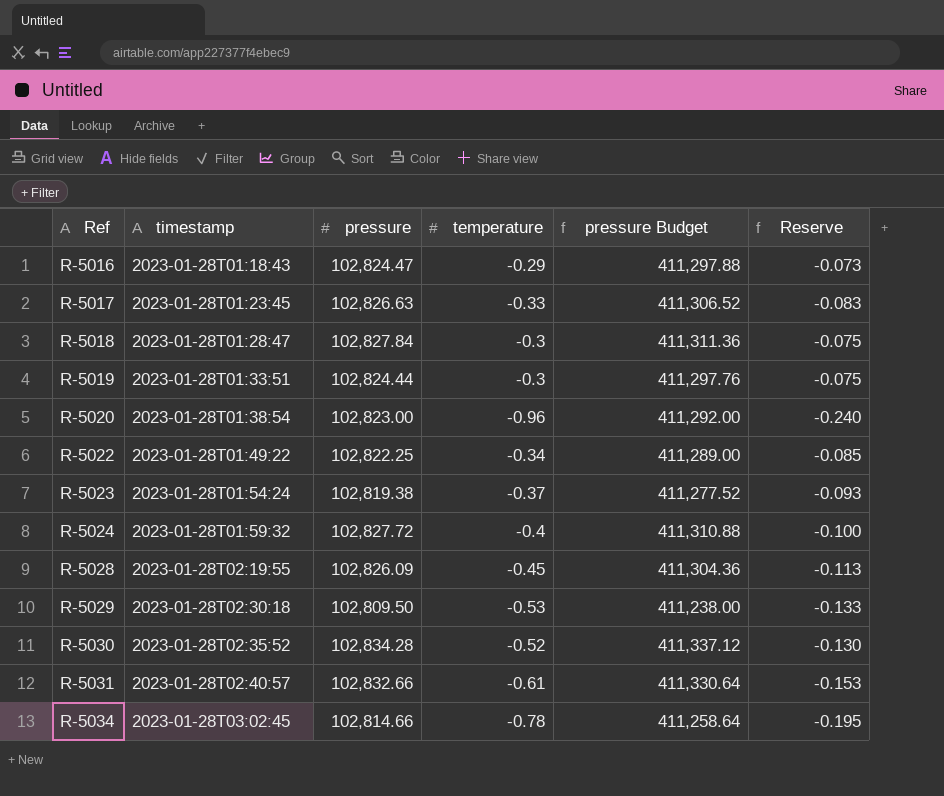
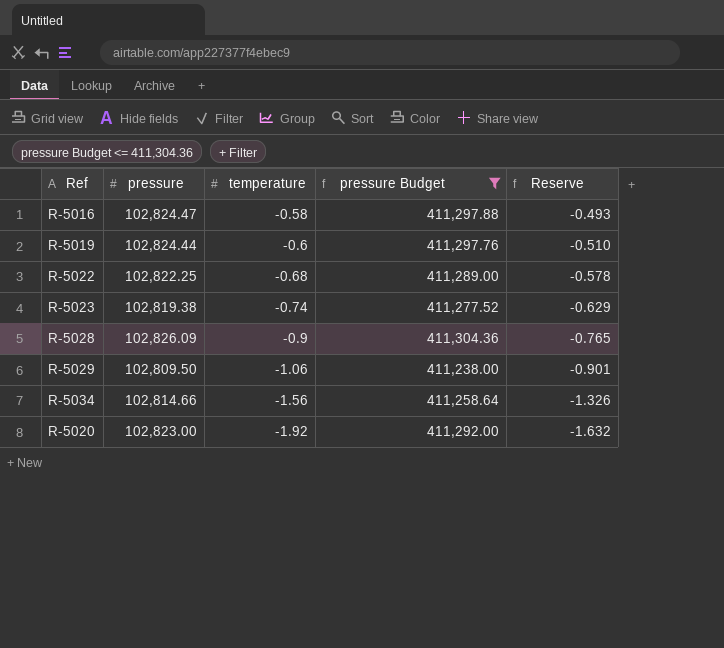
filter: none -> pressure Budget <= 411,304.36
row order: Ref ascending -> temperature descending
column timestamp | position: 2 -> none
column Reserve | formula: [temperature] * 0.25 -> [temperature] * 0.85
R-5016 | temperature: -0.29 -> -0.58
R-5019 | temperature: -0.3 -> -0.6
R-5022 | temperature: -0.34 -> -0.68
R-5023 | temperature: -0.37 -> -0.74
R-5028 | temperature: -0.45 -> -0.9
R-5029 | temperature: -0.53 -> -1.06
R-5034 | temperature: -0.78 -> -1.56
R-5020 | temperature: -0.96 -> -1.92

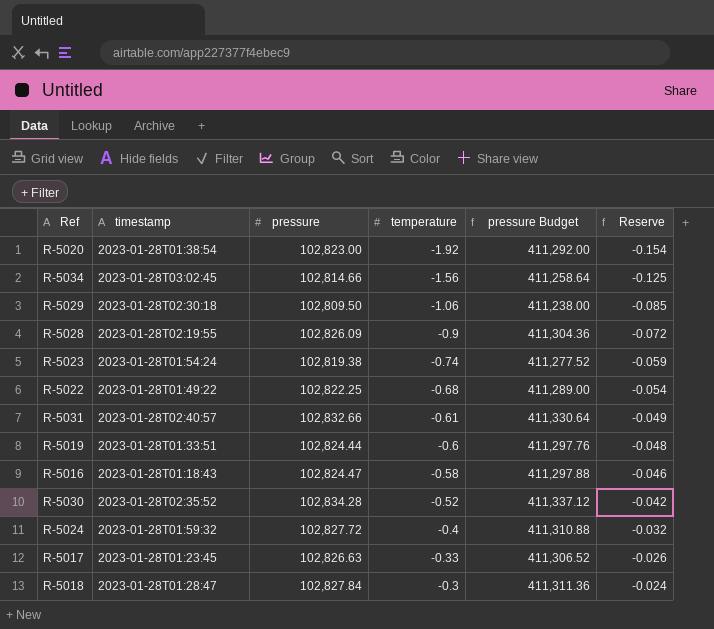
filter: pressure Budget <= 411,304.36 -> none
row order: temperature descending -> temperature ascending
column timestamp | position: none -> 2
column Reserve | formula: [temperature] * 0.85 -> [temperature] * 0.08

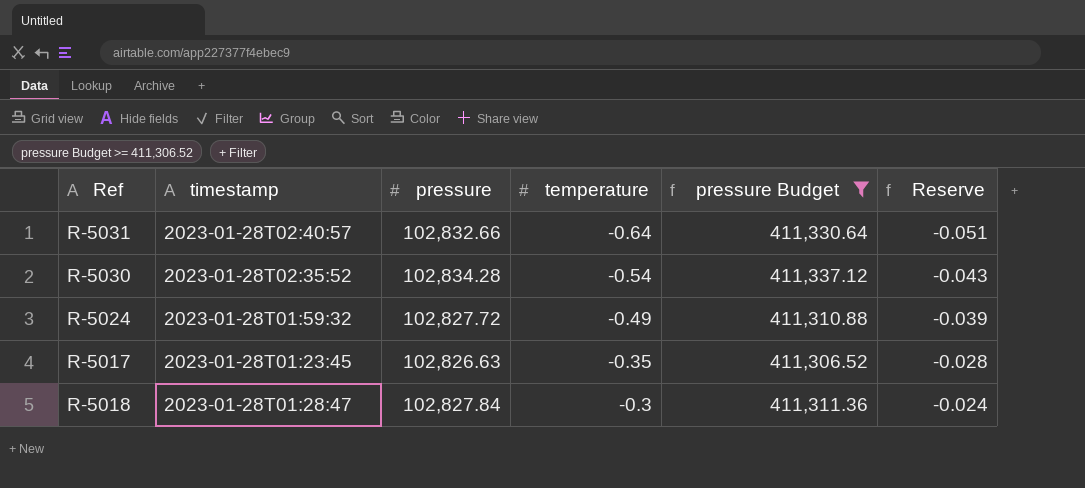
filter: none -> pressure Budget >= 411,306.52
R-5031 | temperature: -0.61 -> -0.64
R-5031 | Reserve: -0.049 -> -0.051
R-5030 | temperature: -0.52 -> -0.54
R-5030 | Reserve: -0.042 -> -0.043
R-5024 | temperature: -0.4 -> -0.49
R-5024 | Reserve: -0.032 -> -0.039
R-5017 | temperature: -0.33 -> -0.35
R-5017 | Reserve: -0.026 -> -0.028

